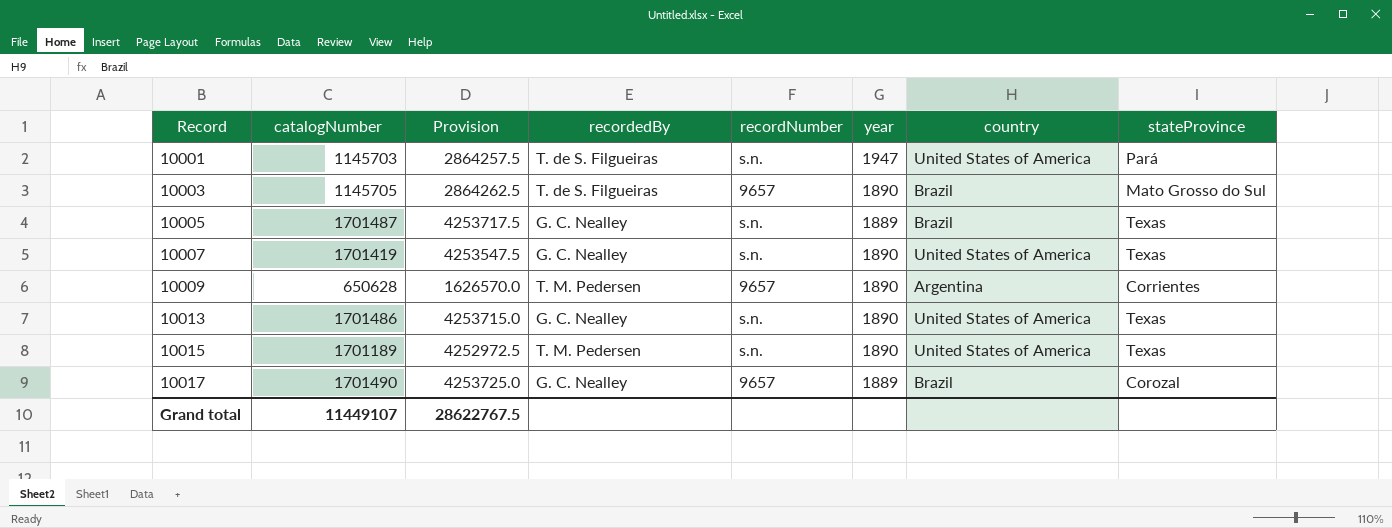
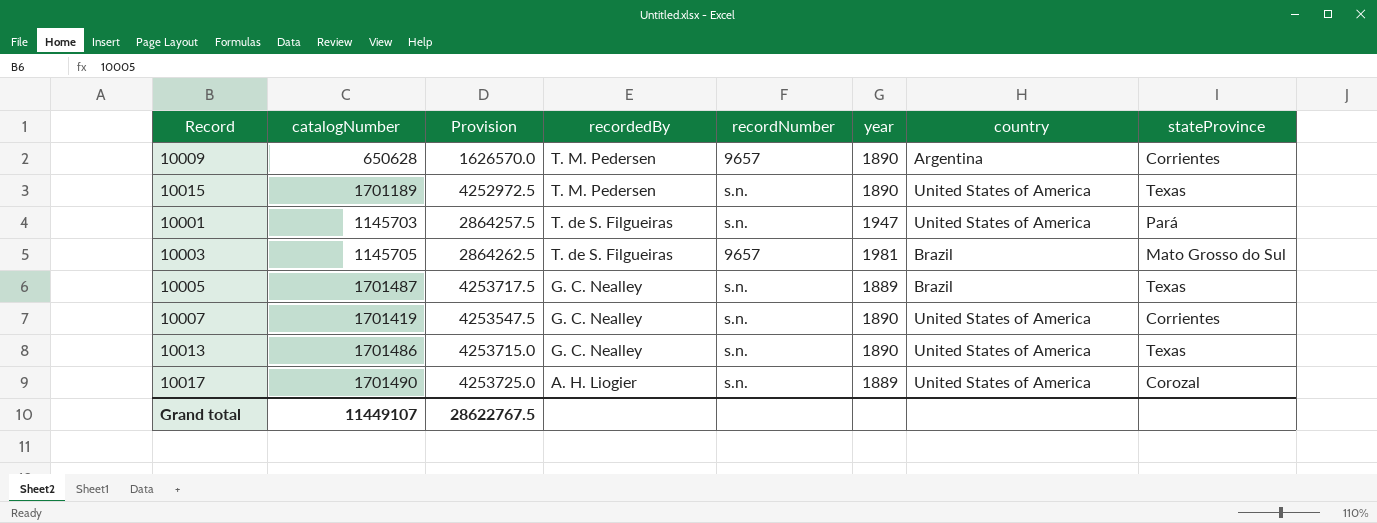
row order: Record ascending -> recordedBy descending
10003 | year: 1890 -> 1981
10007 | stateProvince: Texas -> Corrientes
10017 | recordedBy: G. C. Nealley -> A. H. Liogier
10017 | recordNumber: 9657 -> s.n.
10017 | country: Brazil -> United States of America

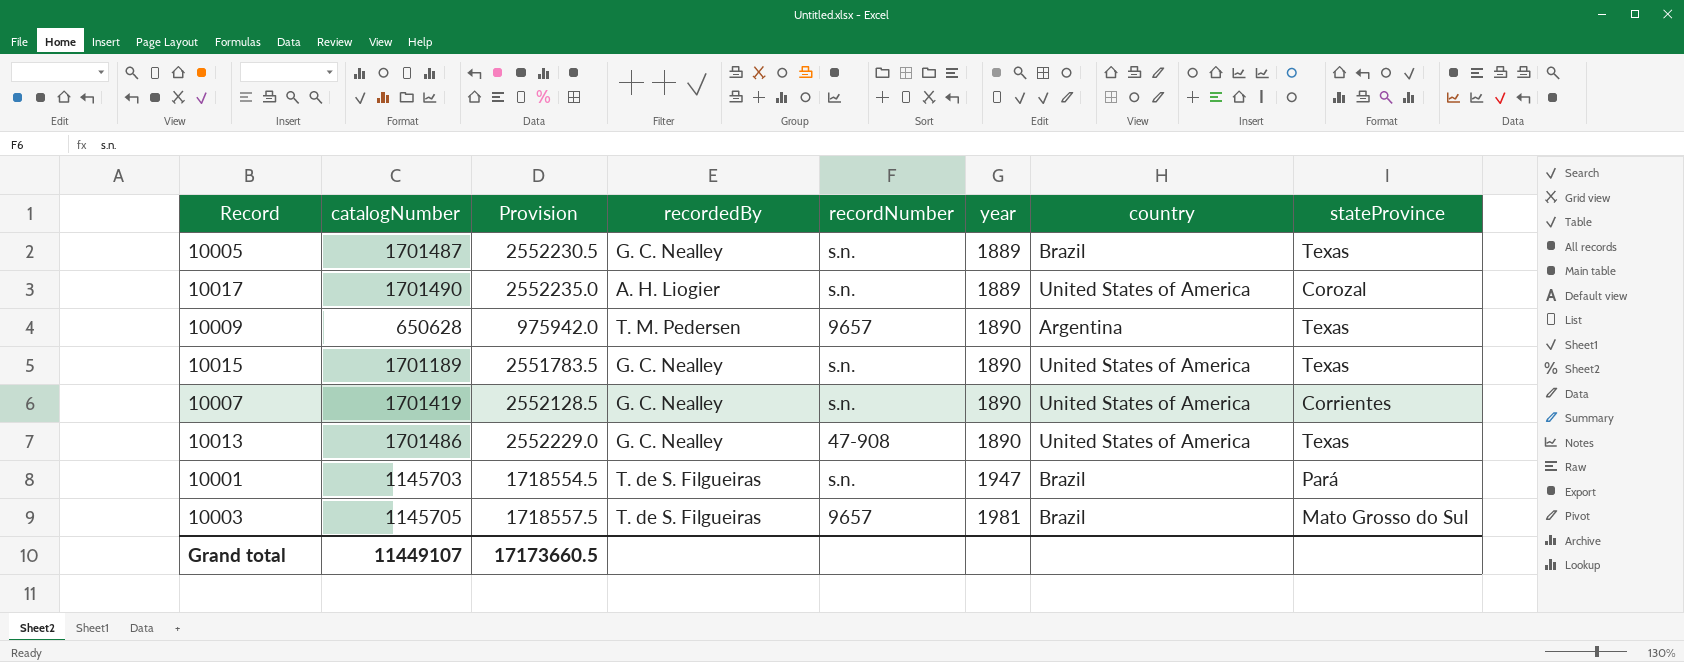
row order: recordedBy descending -> year ascending
column Provision | formula: [catalogNumber] * 2.5 -> [catalogNumber] * 1.5
10009 | stateProvince: Corrientes -> Texas
10015 | recordedBy: T. M. Pedersen -> G. C. Nealley
10013 | recordNumber: s.n. -> 47-908
10001 | country: United States of America -> Brazil
Grand total | Provision: 28622767.5 -> 17173660.5

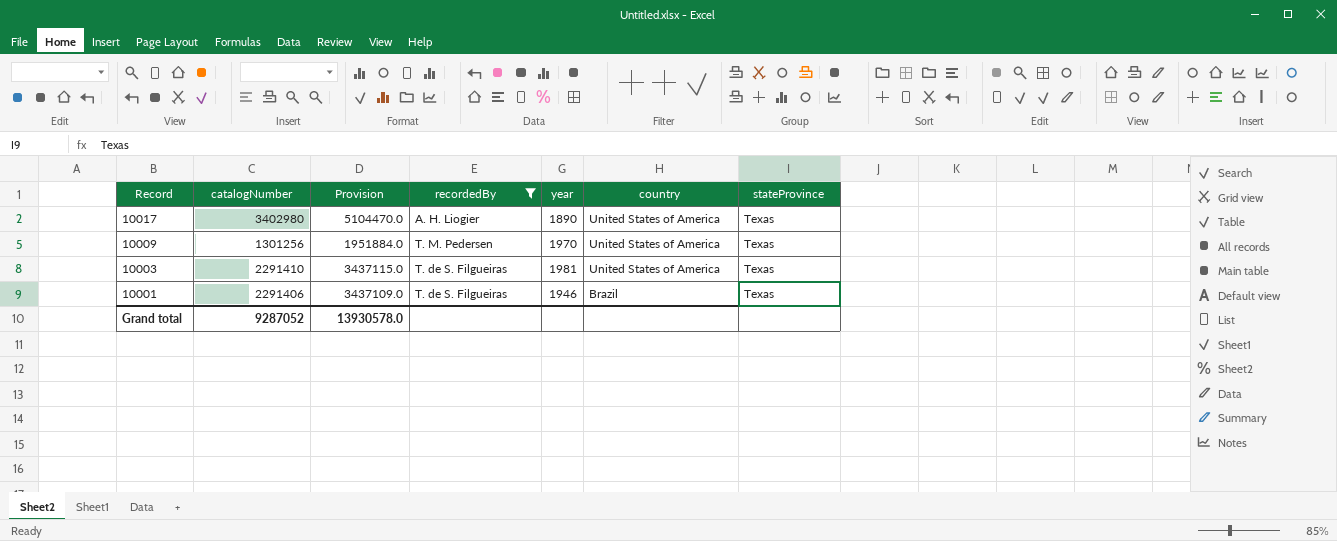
filter: none -> recordedBy != G. C. Nealley
row order: year ascending -> Record descending
column recordNumber | position: 5 -> none
10017 | catalogNumber: 1701490 -> 3402980
10017 | Provision: 2552235.0 -> 5104470.0
10017 | year: 1889 -> 1890
10017 | stateProvince: Corozal -> Texas
10009 | catalogNumber: 650628 -> 1301256
10009 | Provision: 975942.0 -> 1951884.0
10009 | year: 1890 -> 1970
10009 | country: Argentina -> United States of America
10003 | catalogNumber: 1145705 -> 2291410
10003 | Provision: 1718557.5 -> 3437115.0
10003 | country: Brazil -> United States of America
10003 | stateProvince: Mato Grosso do Sul -> Texas
10001 | catalogNumber: 1145703 -> 2291406
10001 | Provision: 1718554.5 -> 3437109.0
10001 | year: 1947 -> 1946
10001 | stateProvince: Pará -> Texas
Grand total | catalogNumber: 11449107 -> 9287052
Grand total | Provision: 17173660.5 -> 13930578.0

